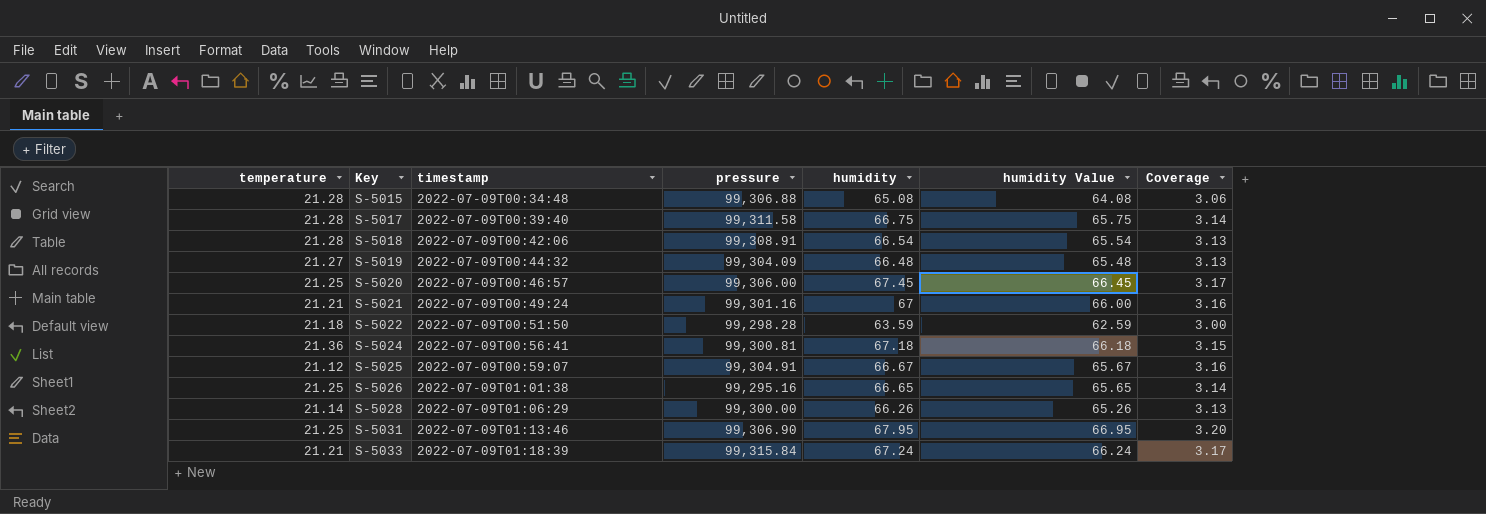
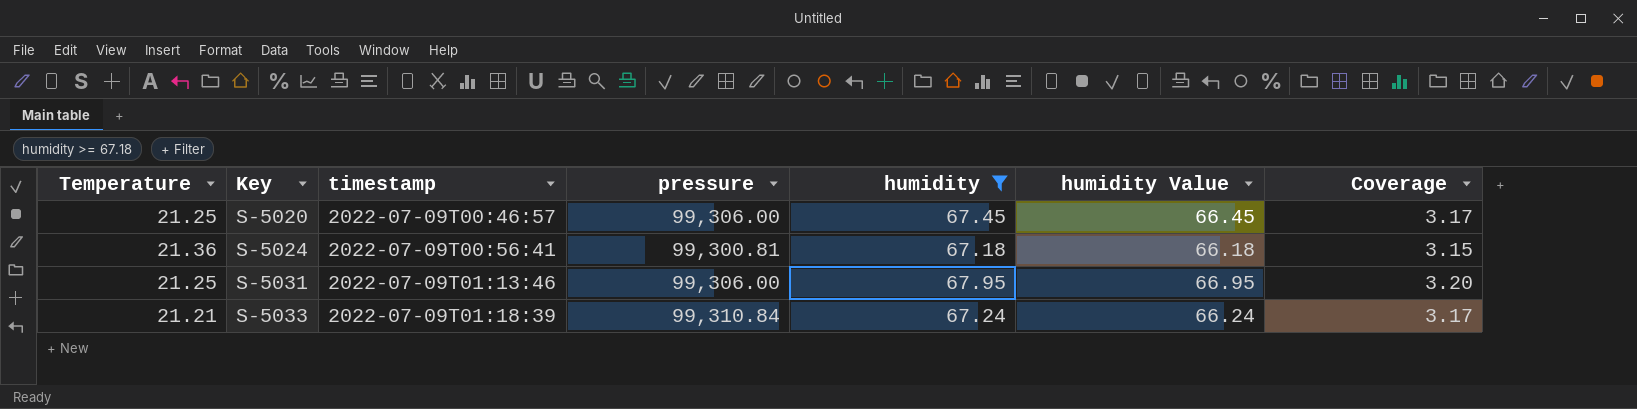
filter: none -> humidity >= 67.18
column name: temperature -> Temperature
S-5031 | pressure: 99,306.90 -> 99,306.00
S-5033 | pressure: 99,315.84 -> 99,310.84

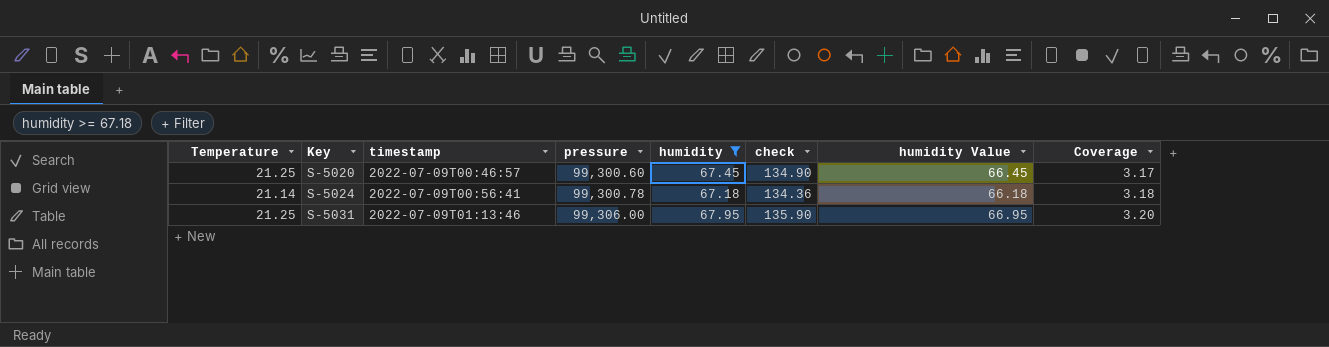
column check | formula: none -> [humidity] * 2
row S-5033: 21.21 | 2022-07-09T01:18:39 | 99,310.84 | 67.24 | 66.24 | 3.17 -> none
S-5020 | pressure: 99,306.00 -> 99,300.60
S-5024 | Temperature: 21.36 -> 21.14
S-5024 | pressure: 99,300.81 -> 99,300.78
S-5024 | Coverage: 3.15 -> 3.18

